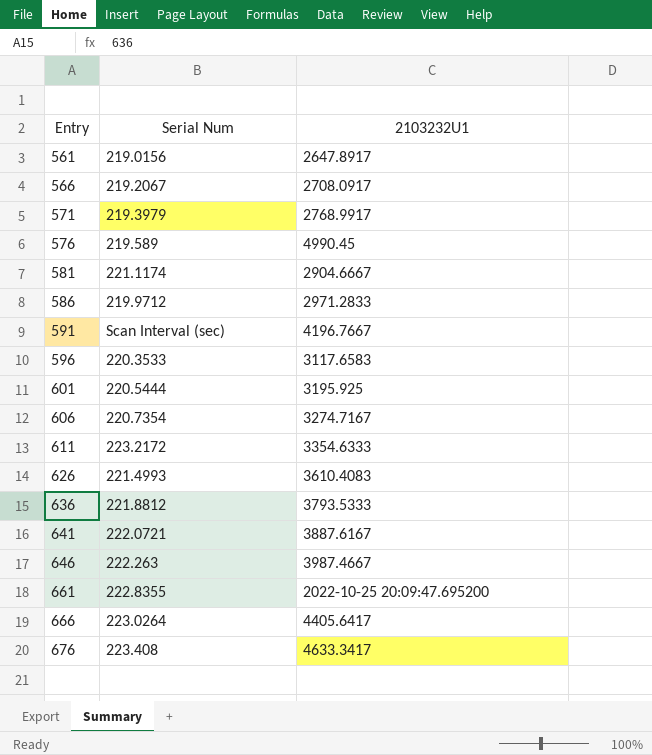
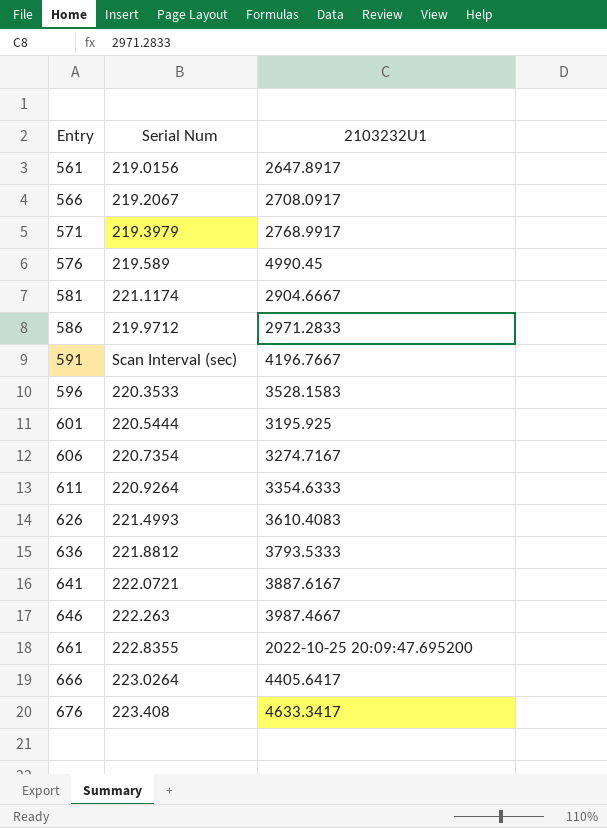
596 | 2103232U1: 3117.6583 -> 3528.1583
611 | Serial Num: 223.2172 -> 220.9264

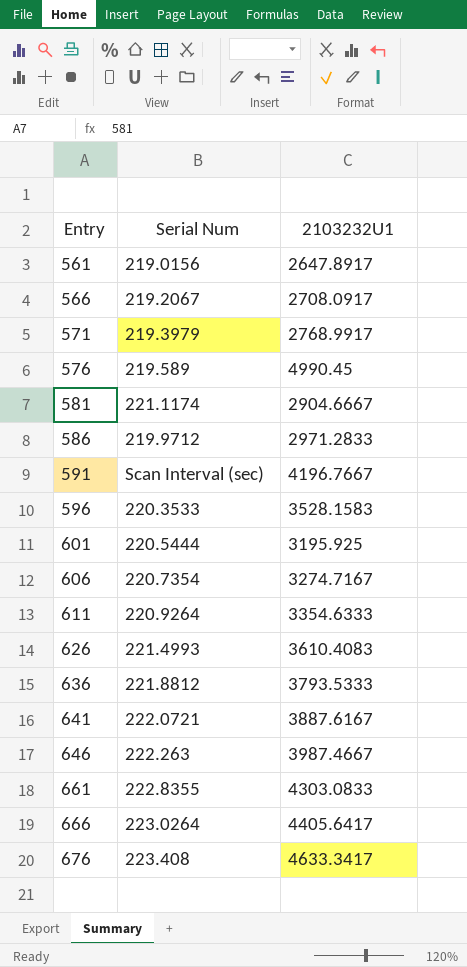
661 | 2103232U1: 2022-10-25 20:09:47.695200 -> 4303.0833

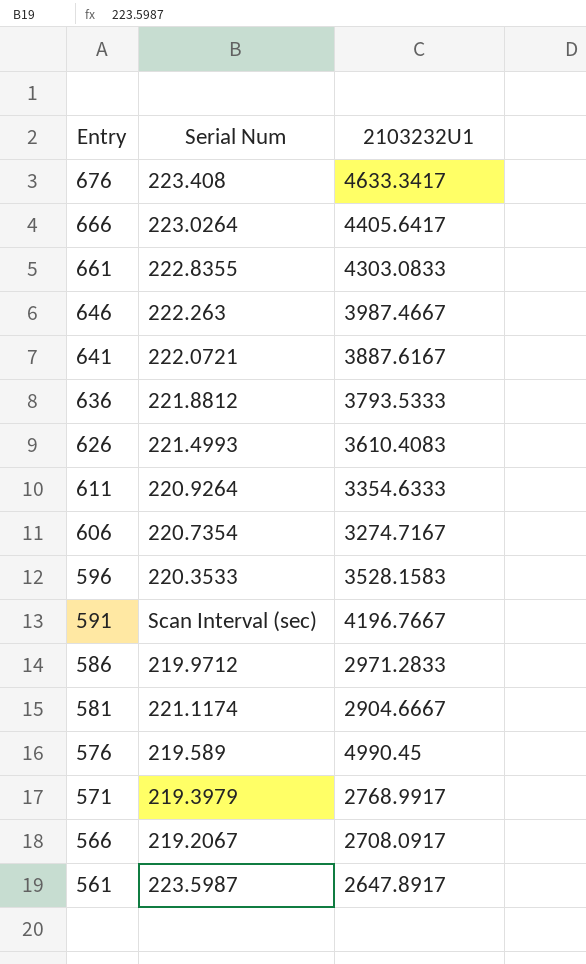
row order: Entry ascending -> Entry descending
row 601: 220.5444 | 3195.925 -> none
561 | Serial Num: 219.0156 -> 223.5987

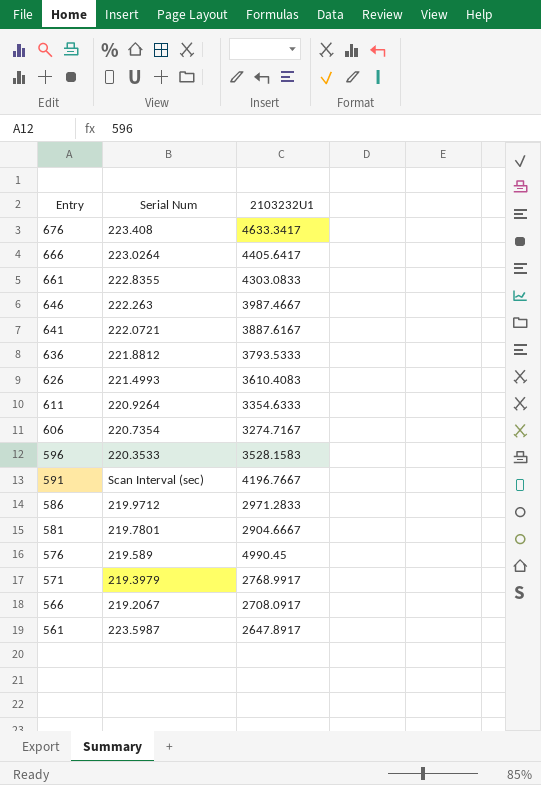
581 | Serial Num: 221.1174 -> 219.7801

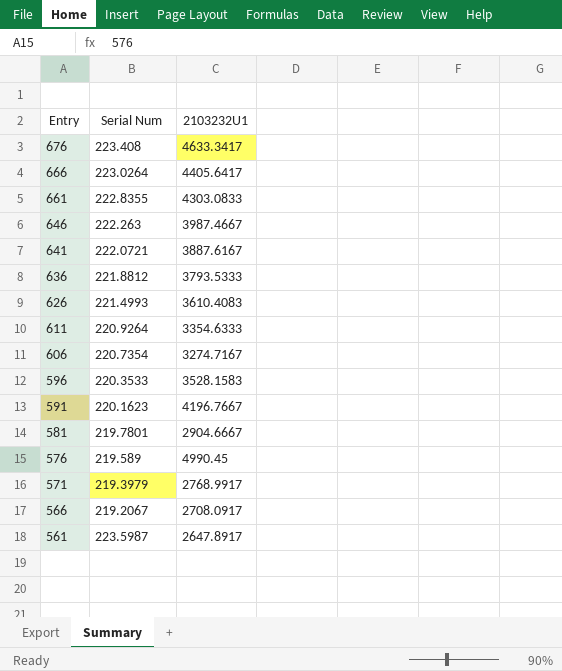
row 586: 219.9712 | 2971.2833 -> none
591 | Serial Num: Scan Interval (sec) -> 220.1623

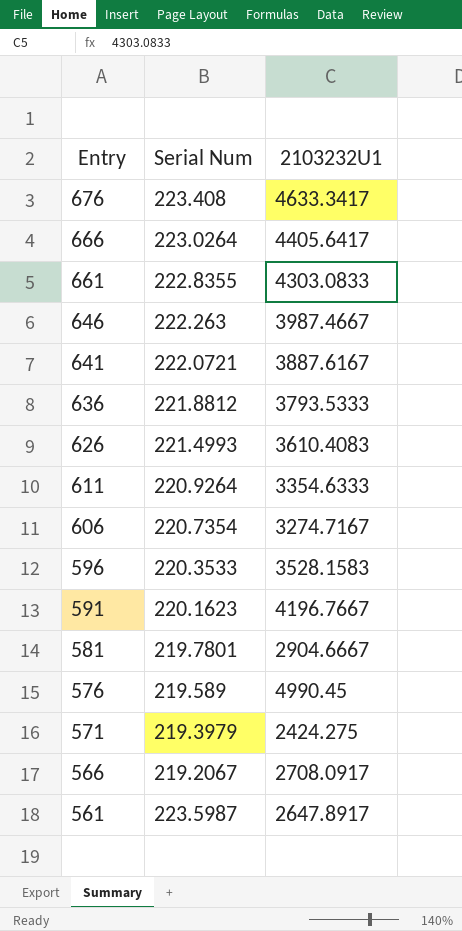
571 | 2103232U1: 2768.9917 -> 2424.275

